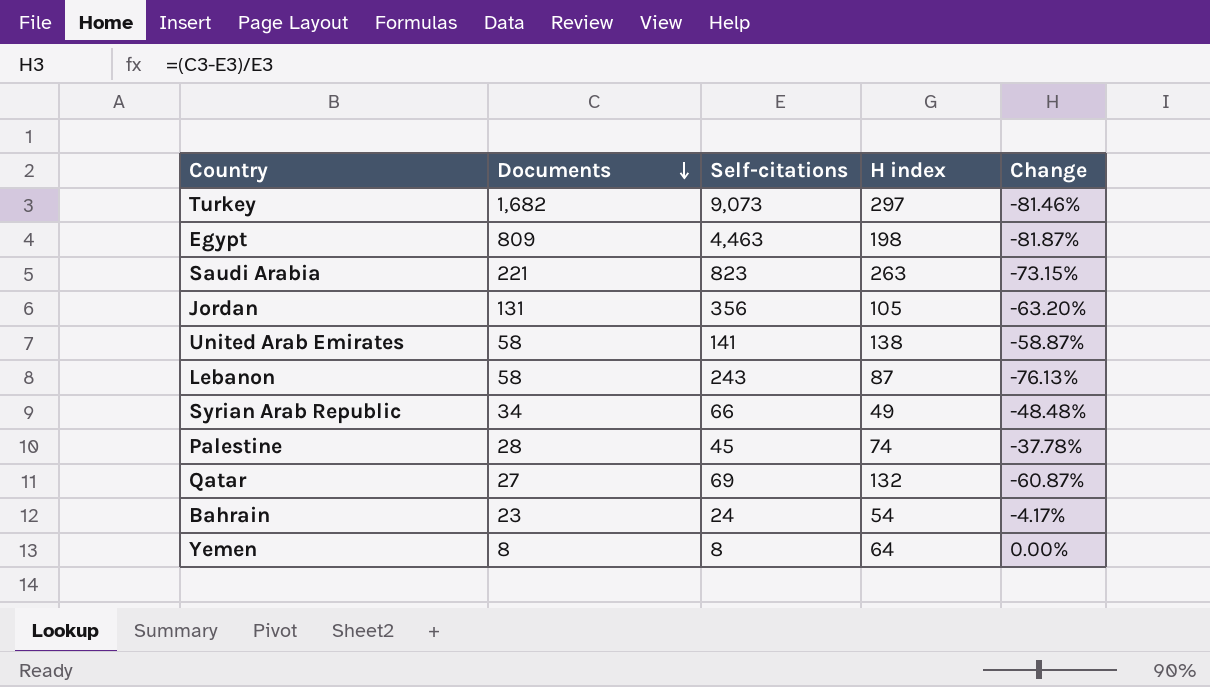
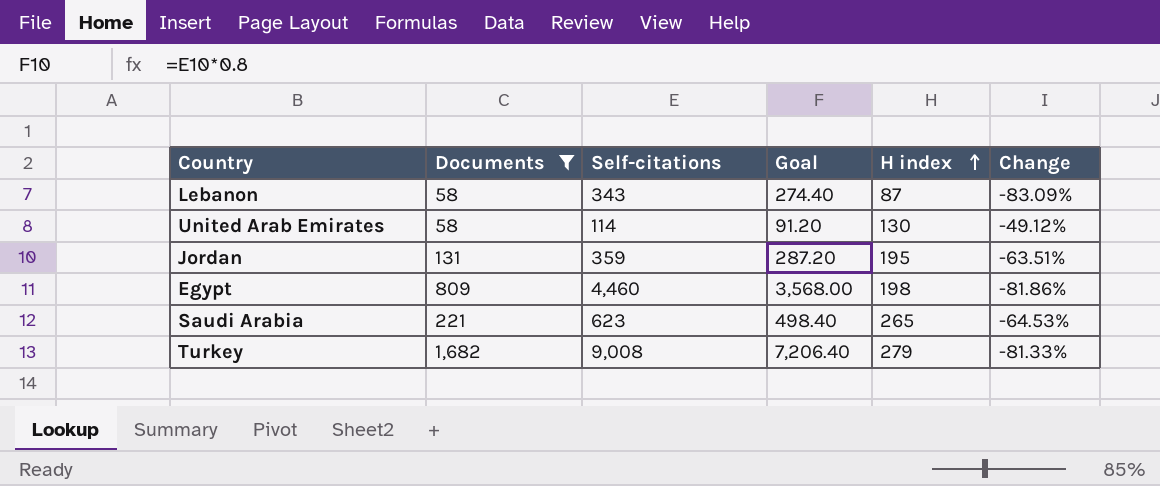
filter: none -> Documents >= 58
row order: Documents descending -> H index ascending
column Goal | formula: none -> [Self-citations] * 0.8
Lebanon | Self-citations: 243 -> 343
Lebanon | Change: -76.13% -> -83.09%
United Arab Emirates | Self-citations: 141 -> 114
United Arab Emirates | H index: 138 -> 130
United Arab Emirates | Change: -58.87% -> -49.12%
Jordan | Self-citations: 356 -> 359
Jordan | H index: 105 -> 195
Jordan | Change: -63.20% -> -63.51%
Egypt | Self-citations: 4,463 -> 4,460
Egypt | Change: -81.87% -> -81.86%
Saudi Arabia | Self-citations: 823 -> 623
Saudi Arabia | H index: 263 -> 265
Saudi Arabia | Change: -73.15% -> -64.53%
Turkey | Self-citations: 9,073 -> 9,008
Turkey | H index: 297 -> 279
Turkey | Change: -81.46% -> -81.33%

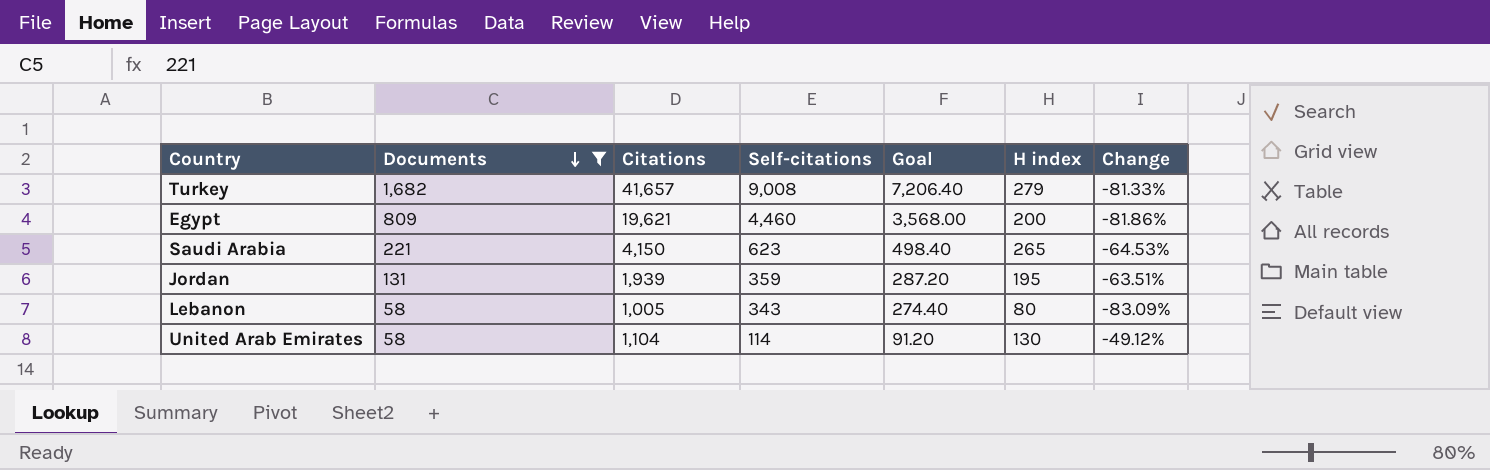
row order: H index ascending -> Documents descending
column Citations | position: none -> 3
Egypt | H index: 198 -> 200
Lebanon | H index: 87 -> 80

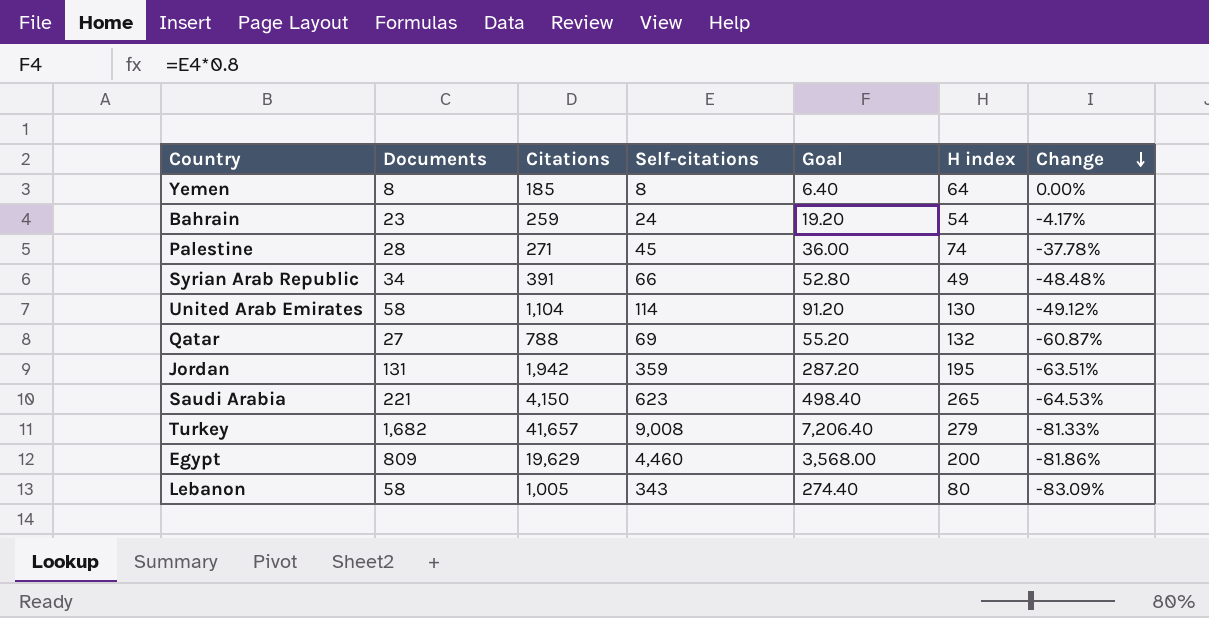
filter: Documents >= 58 -> none
row order: Documents descending -> Change descending
Jordan | Citations: 1,939 -> 1,942
Egypt | Citations: 19,621 -> 19,629

